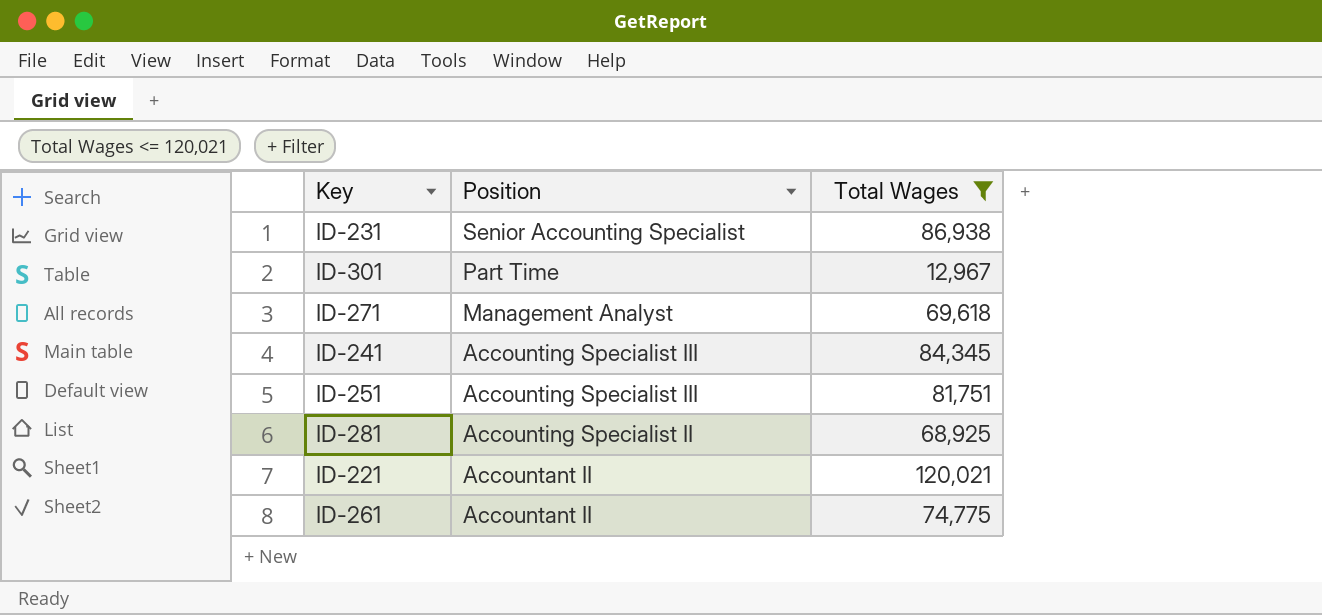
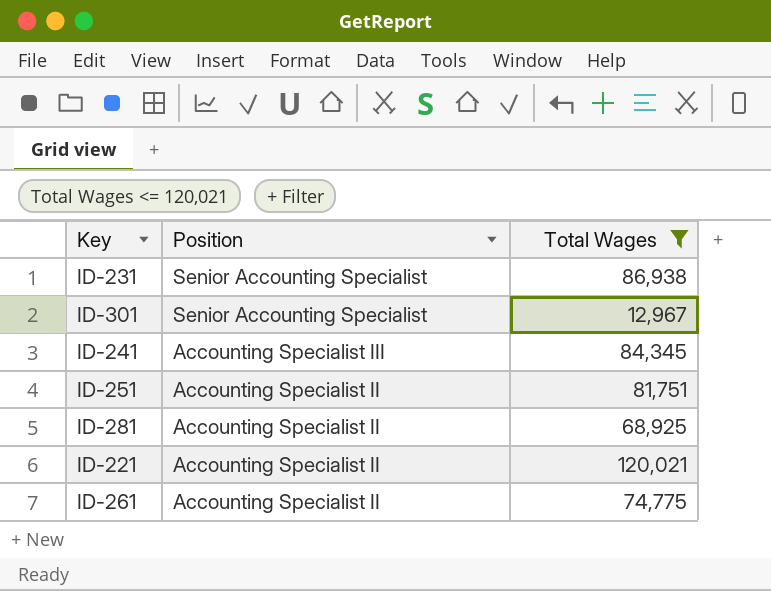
row ID-271: Management Analyst | 69,618 -> none
ID-301 | Position: Part Time -> Senior Accounting Specialist
ID-251 | Position: Accounting Specialist III -> Accounting Specialist II
ID-221 | Position: Accountant II -> Accounting Specialist II
ID-261 | Position: Accountant II -> Accounting Specialist II

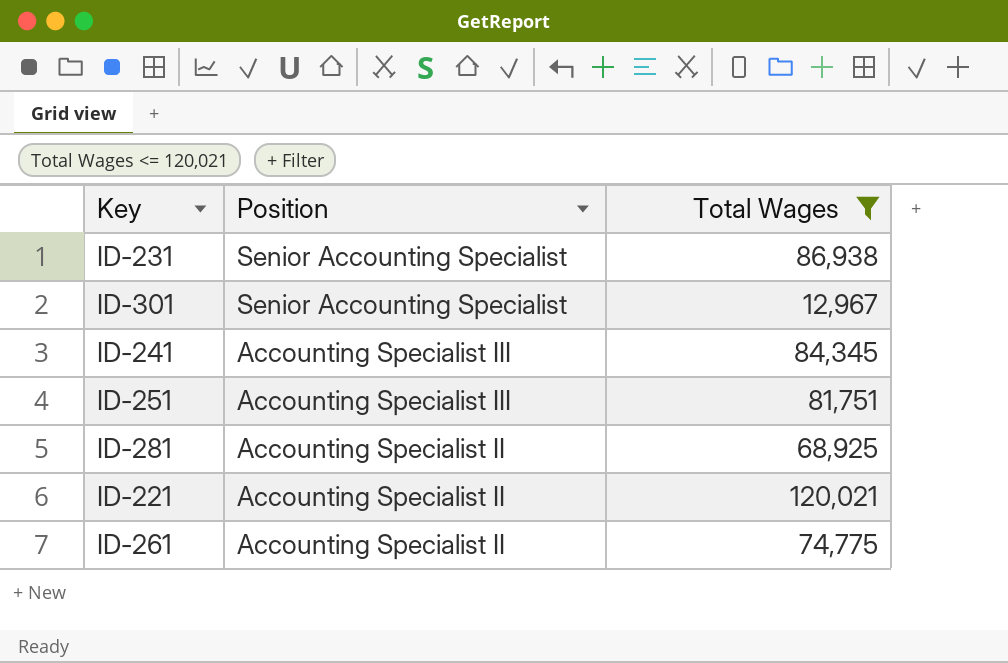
ID-251 | Position: Accounting Specialist II -> Accounting Specialist III

